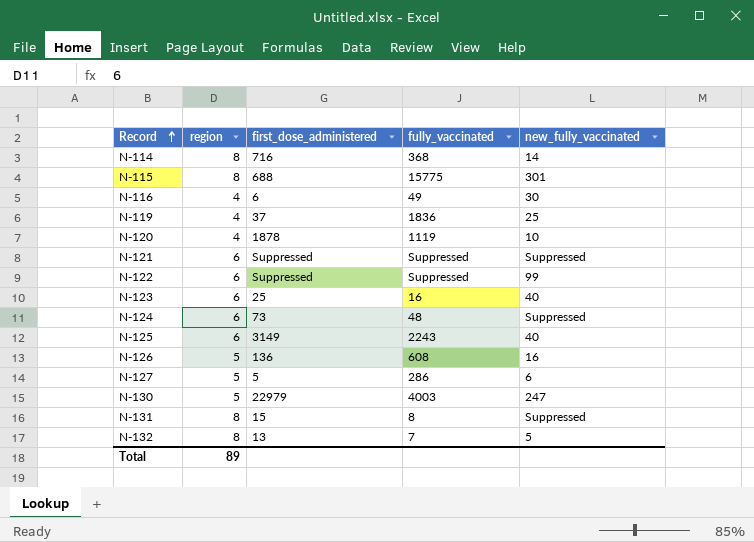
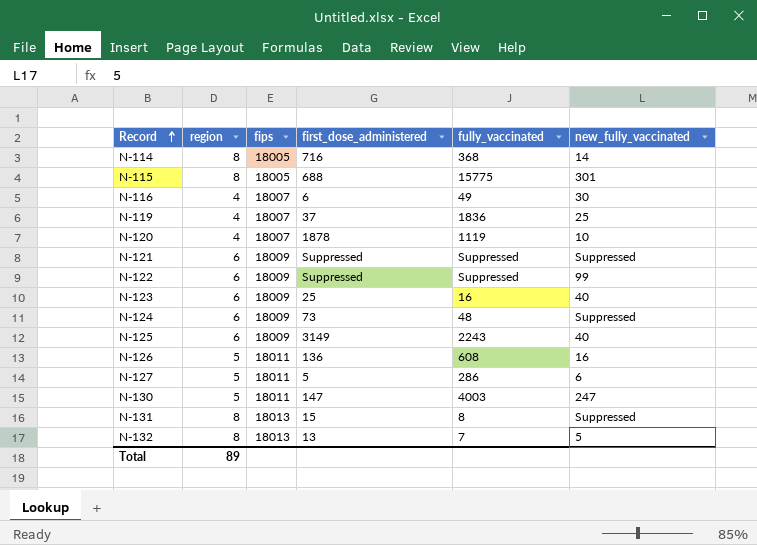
column fips | position: none -> 3
N-130 | first_dose_administered: 22979 -> 147

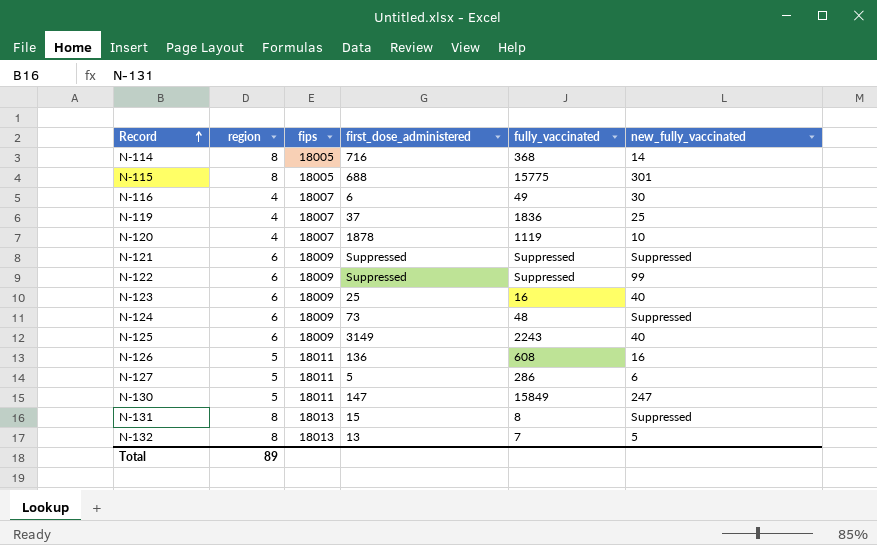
N-130 | fully_vaccinated: 4003 -> 15849

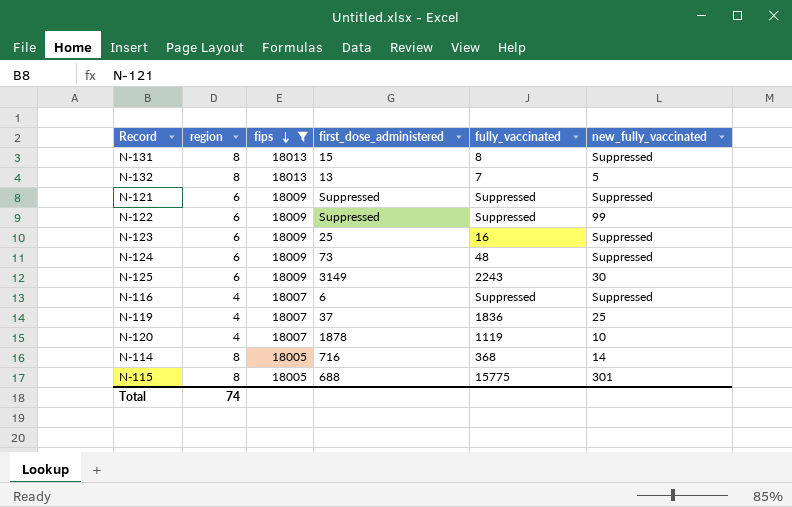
filter: none -> fips != 18011
row order: Record ascending -> fips descending
N-123 | new_fully_vaccinated: 40 -> Suppressed
N-125 | new_fully_vaccinated: 40 -> 30
N-116 | fully_vaccinated: 49 -> Suppressed
N-116 | new_fully_vaccinated: 30 -> Suppressed
Total | region: 89 -> 74

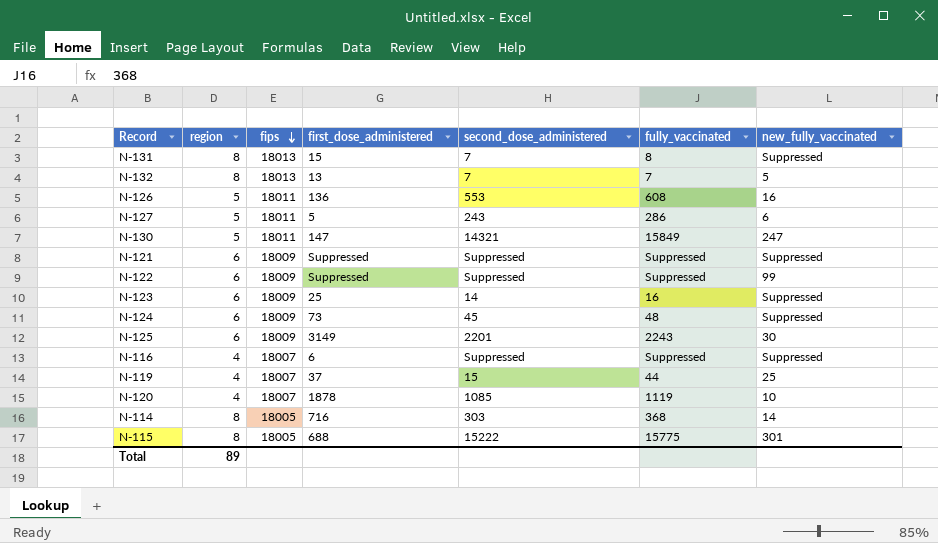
filter: fips != 18011 -> none
column second_dose_administered | position: none -> 5
N-119 | fully_vaccinated: 1836 -> 44
Total | region: 74 -> 89

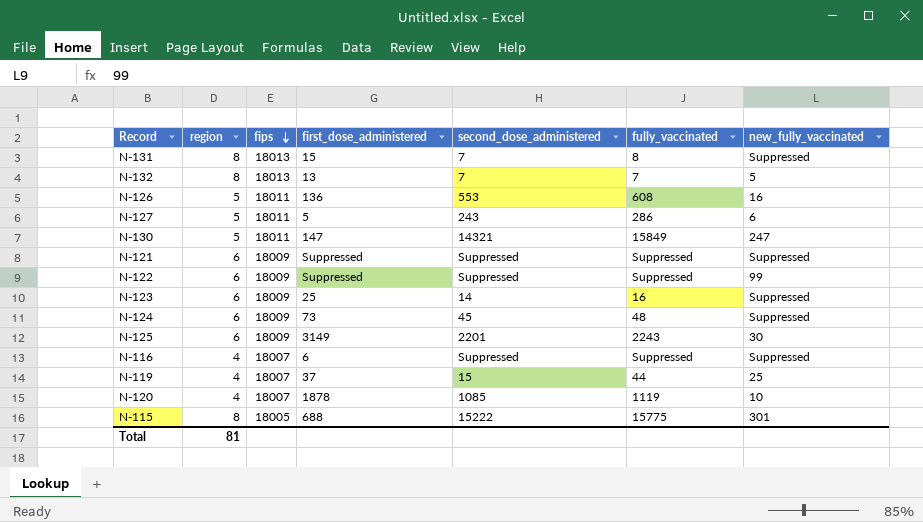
row N-114: 8 | 18005 | 716 | 303 | 368 | 14 -> none
Total | region: 89 -> 81

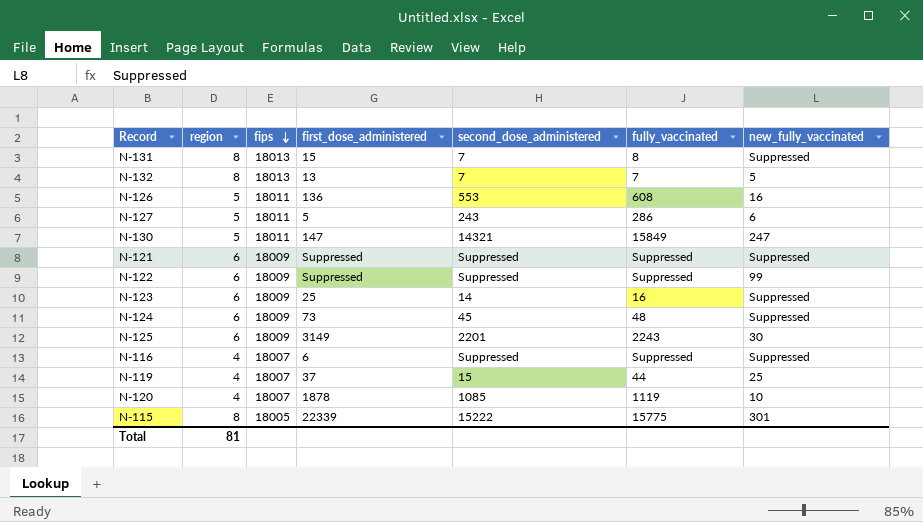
N-115 | first_dose_administered: 688 -> 22339

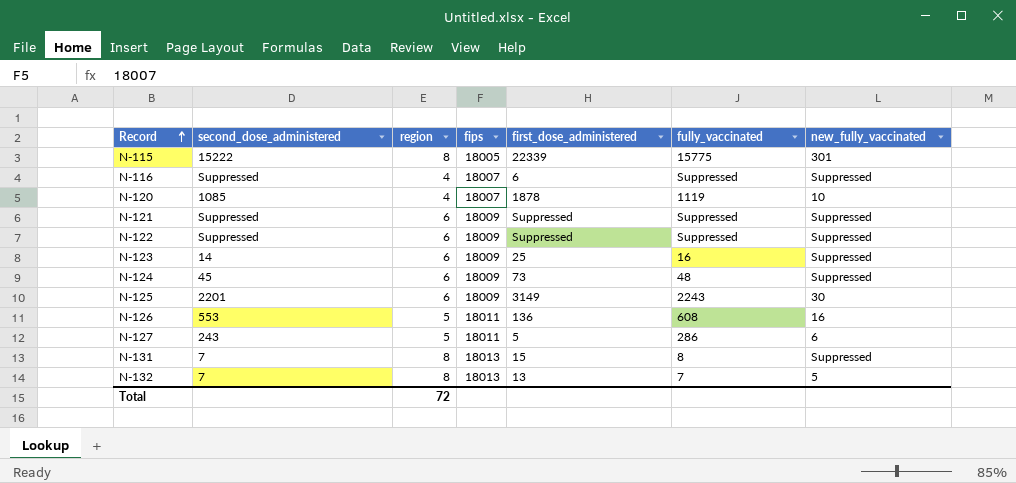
row order: fips descending -> Record ascending
column second_dose_administered | position: 5 -> 2
row N-130: 5 | 18011 | 147 | 14321 | 15849 | 247 -> none
row N-119: 4 | 18007 | 37 | 15 | 44 | 25 -> none
N-122 | new_fully_vaccinated: 99 -> Suppressed
Total | region: 81 -> 72

